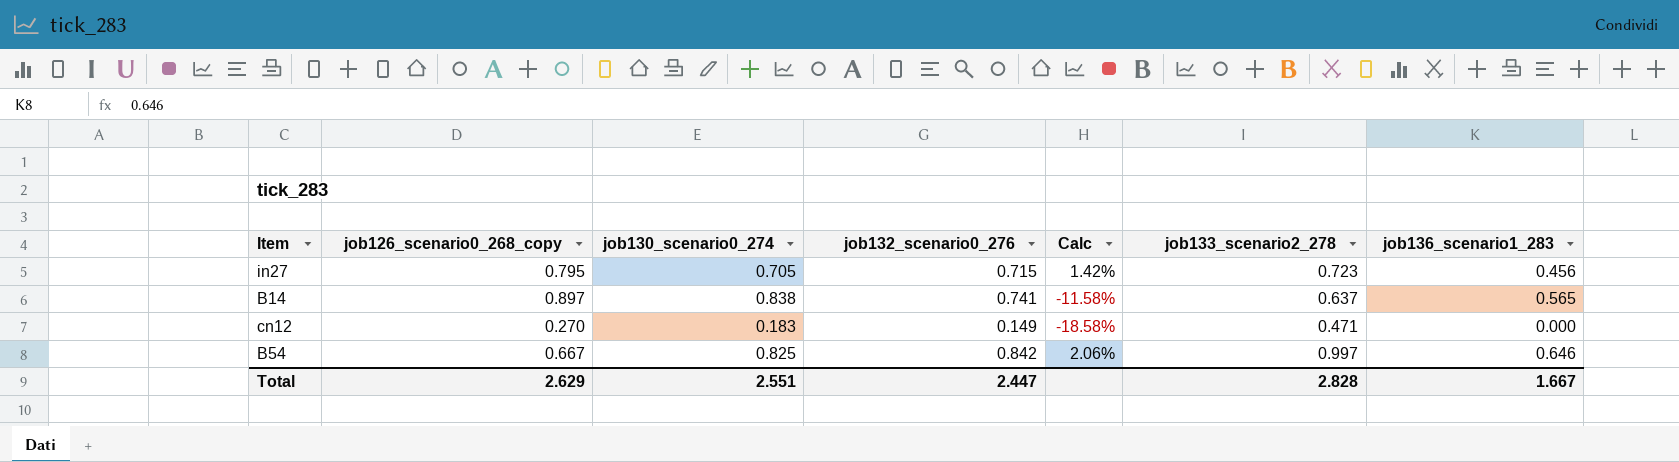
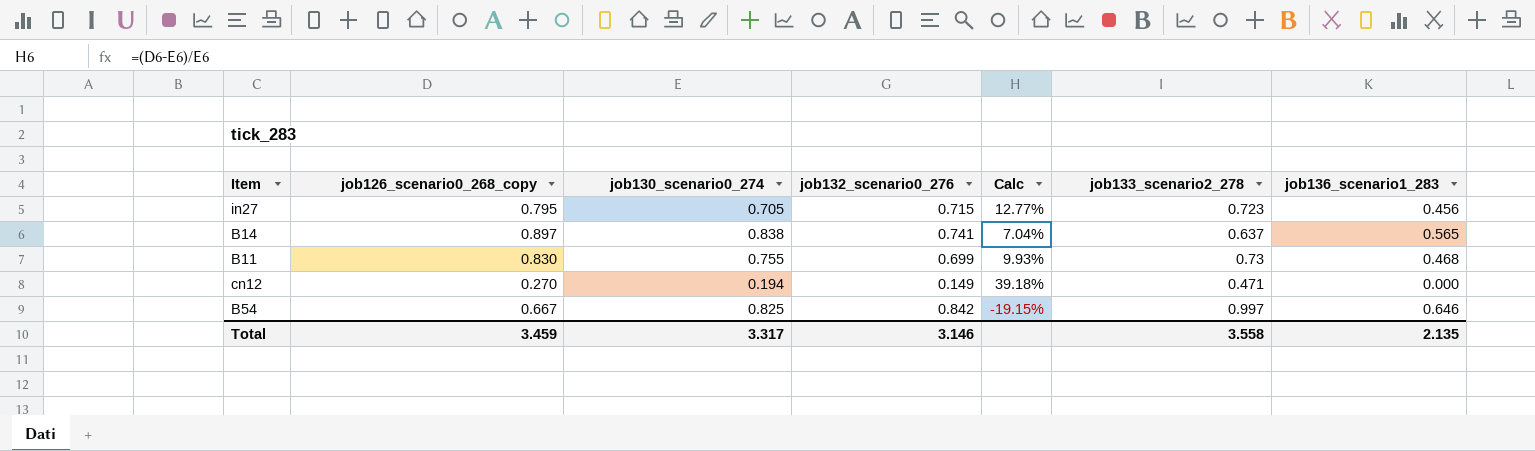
column Calc | formula: ([job132_scenario0_276] - [job130_scenario0_274]) / [job130_scenario0_274] -> ([job126_scenario0_268_copy] - [job130_scenario0_274]) / [job130_scenario0_274]
row B11: none -> 0.830 | 0.755 | 0.699 | 9.93% | 0.73 | 0.468
cn12 | job130_scenario0_274: 0.183 -> 0.194
Total | job126_scenario0_268_copy: 2.629 -> 3.459
Total | job130_scenario0_274: 2.551 -> 3.317
Total | job132_scenario0_276: 2.447 -> 3.146
Total | job133_scenario2_278: 2.828 -> 3.558
Total | job136_scenario1_283: 1.667 -> 2.135

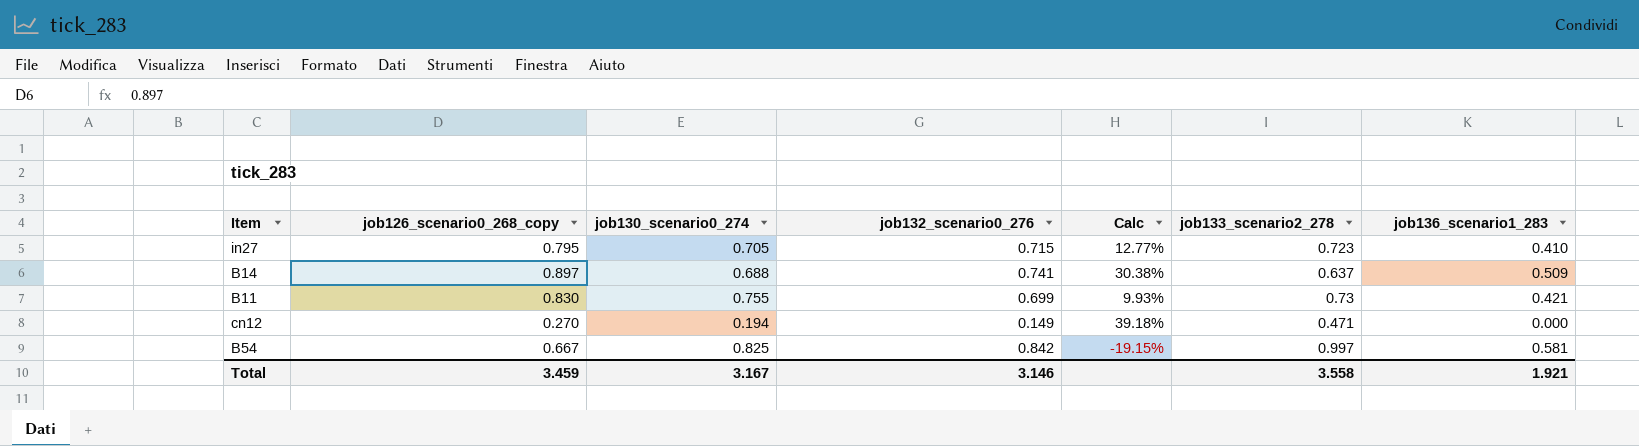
in27 | job136_scenario1_283: 0.456 -> 0.410
B14 | job130_scenario0_274: 0.838 -> 0.688
B14 | Calc: 7.04% -> 30.38%
B14 | job136_scenario1_283: 0.565 -> 0.509
B11 | job136_scenario1_283: 0.468 -> 0.421
B54 | job136_scenario1_283: 0.646 -> 0.581
Total | job130_scenario0_274: 3.317 -> 3.167
Total | job136_scenario1_283: 2.135 -> 1.921

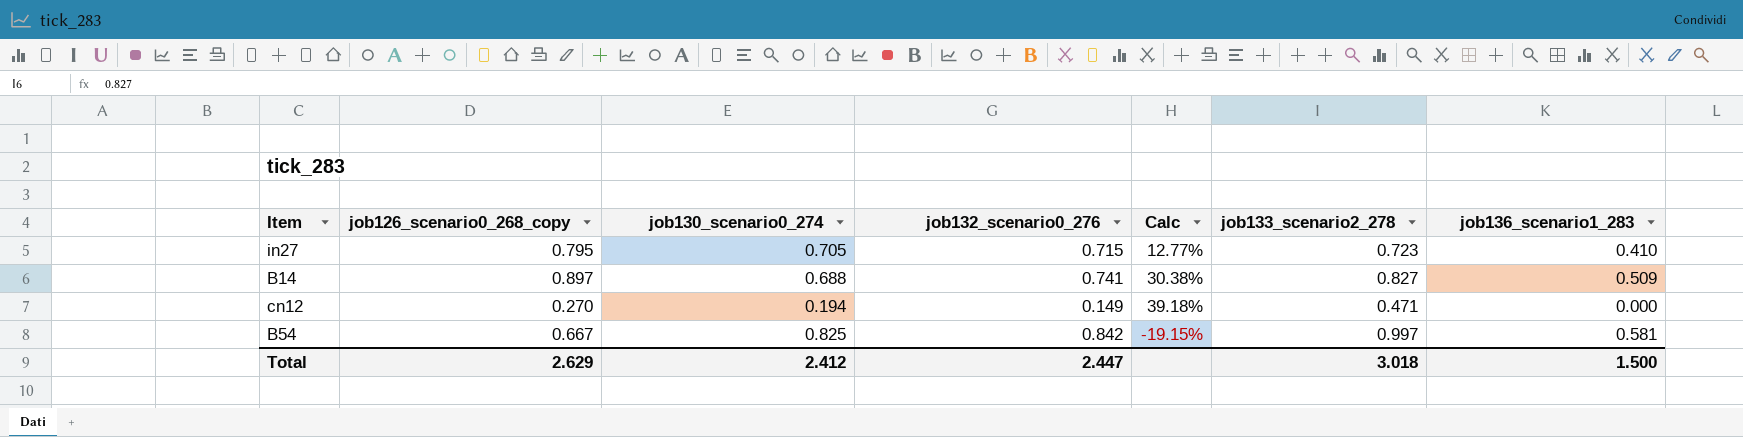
row B11: 0.830 | 0.755 | 0.699 | 9.93% | 0.73 | 0.421 -> none
B14 | job133_scenario2_278: 0.637 -> 0.827
Total | job126_scenario0_268_copy: 3.459 -> 2.629
Total | job130_scenario0_274: 3.167 -> 2.412
Total | job132_scenario0_276: 3.146 -> 2.447
Total | job133_scenario2_278: 3.558 -> 3.018
Total | job136_scenario1_283: 1.921 -> 1.500

